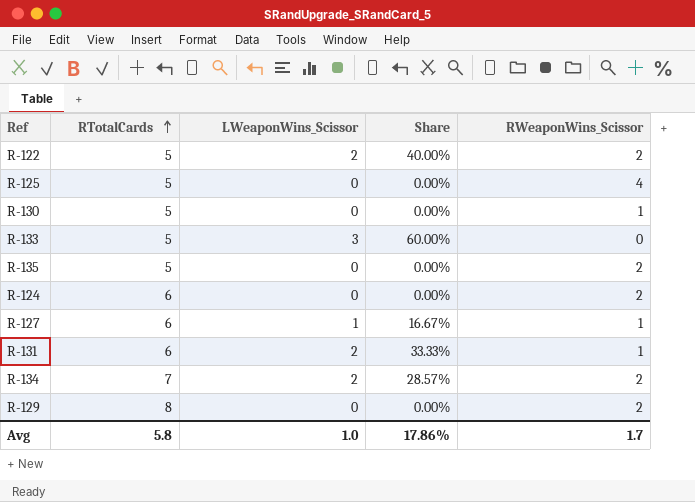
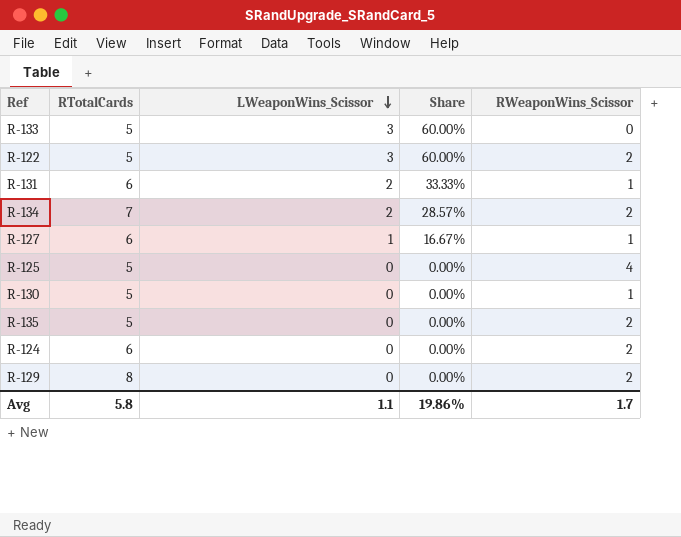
row order: RTotalCards ascending -> LWeaponWins_Scissor descending
R-122 | LWeaponWins_Scissor: 2 -> 3
R-122 | Share: 40.00% -> 60.00%
Avg | LWeaponWins_Scissor: 1.0 -> 1.1
Avg | Share: 17.86% -> 19.86%

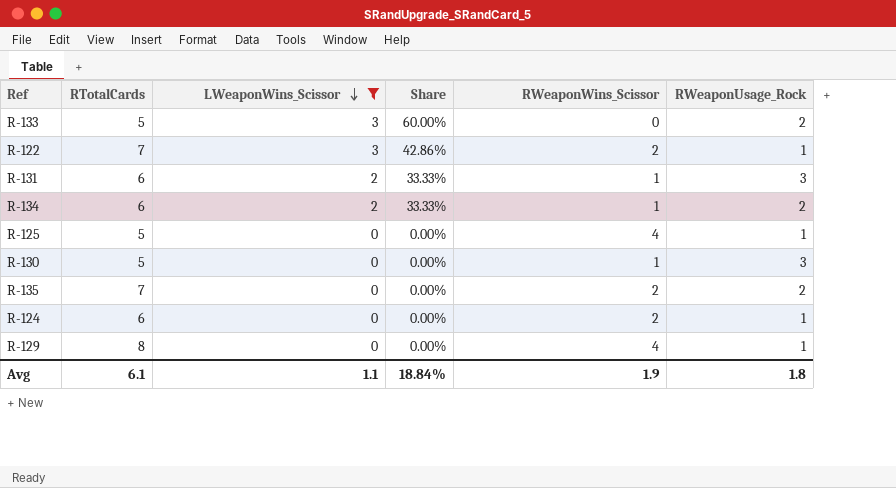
filter: none -> LWeaponWins_Scissor != 1
column RWeaponUsage_Rock | position: none -> 6
R-122 | RTotalCards: 5 -> 7
R-122 | Share: 60.00% -> 42.86%
R-134 | RTotalCards: 7 -> 6
R-134 | Share: 28.57% -> 33.33%
R-134 | RWeaponWins_Scissor: 2 -> 1
R-135 | RTotalCards: 5 -> 7
R-129 | RWeaponWins_Scissor: 2 -> 4
Avg | RTotalCards: 5.8 -> 6.1
Avg | Share: 19.86% -> 18.84%
Avg | RWeaponWins_Scissor: 1.7 -> 1.9

